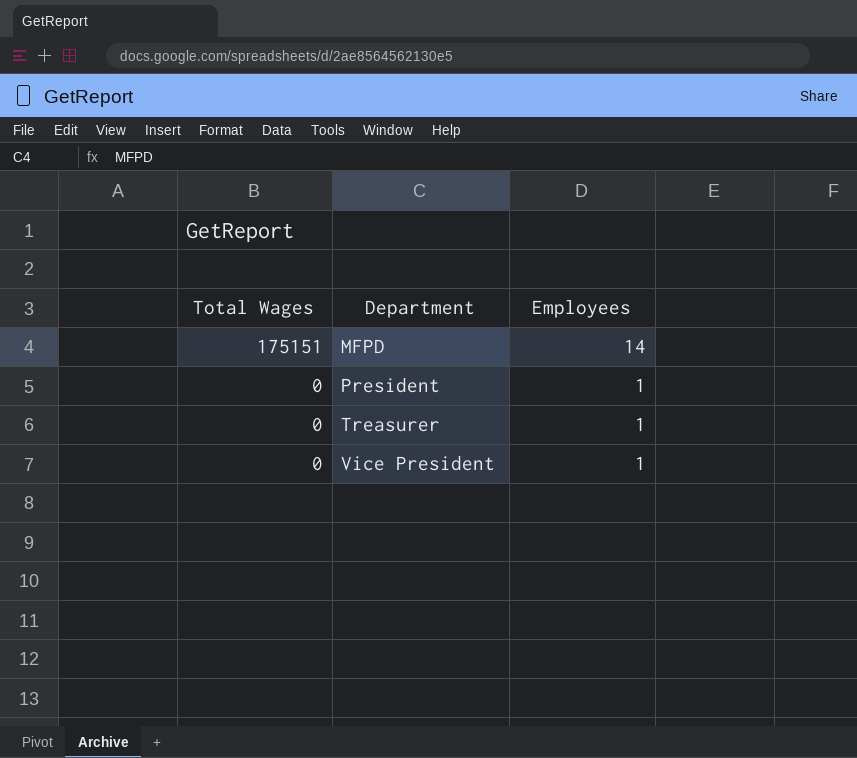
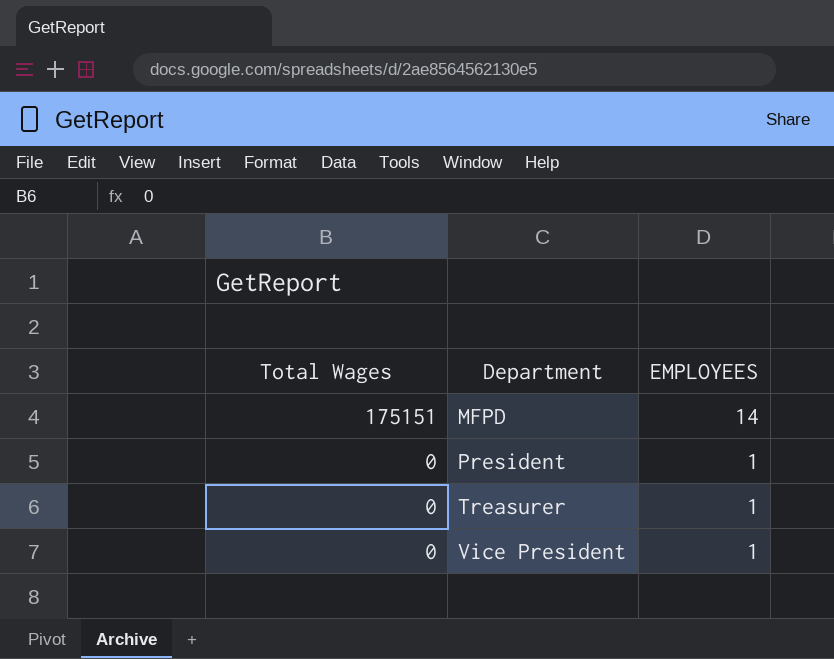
column name: Employees -> EMPLOYEES

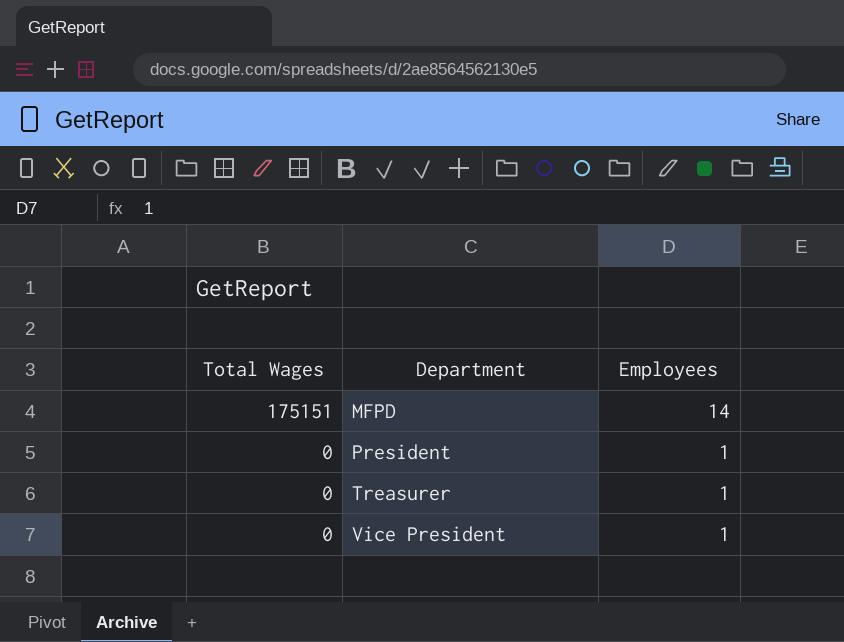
column name: EMPLOYEES -> Employees

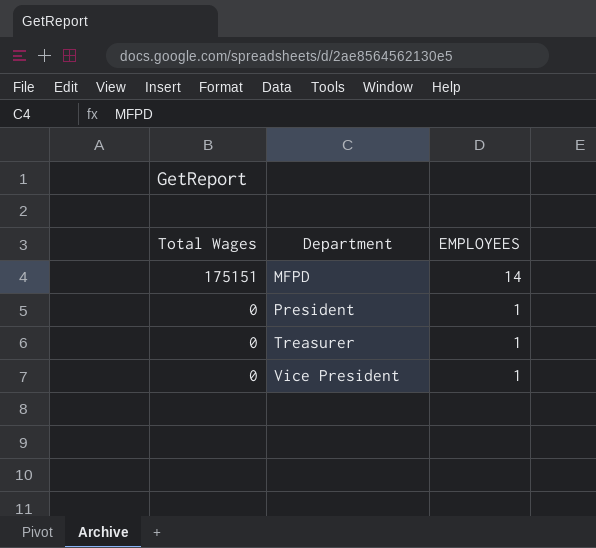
column name: Employees -> EMPLOYEES

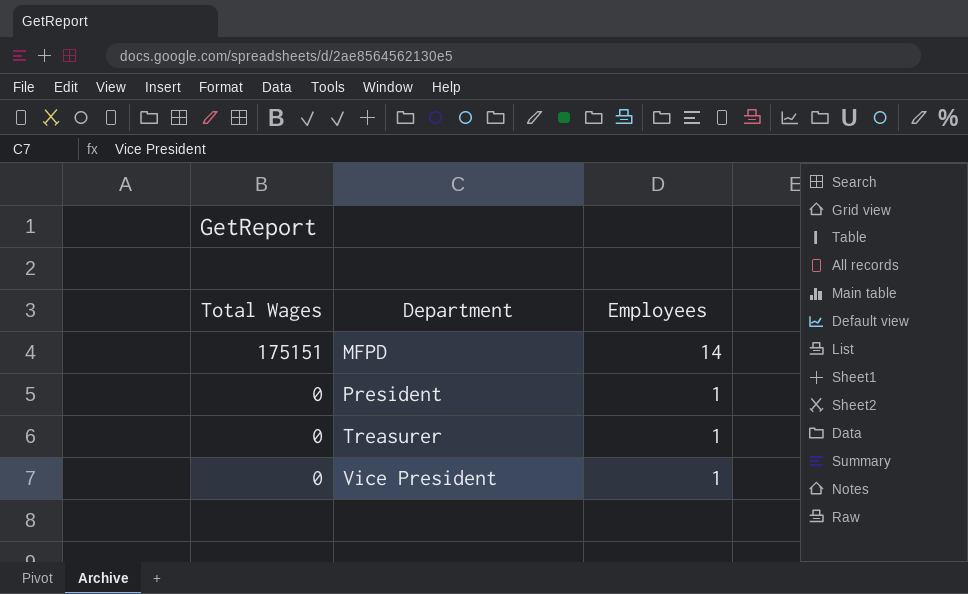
column name: EMPLOYEES -> Employees

